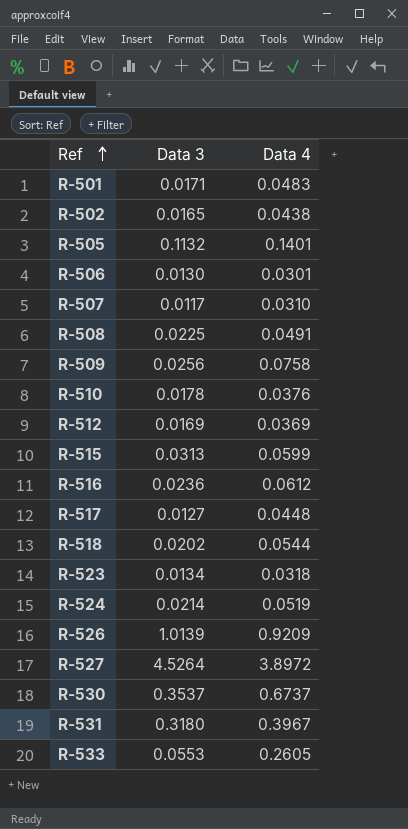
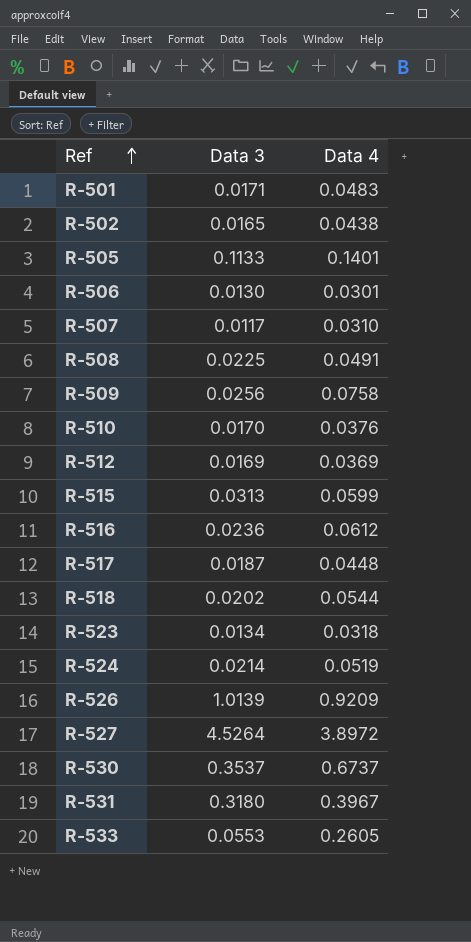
R-505 | Data 3: 0.1132 -> 0.1133
R-510 | Data 3: 0.0178 -> 0.0170
R-517 | Data 3: 0.0127 -> 0.0187

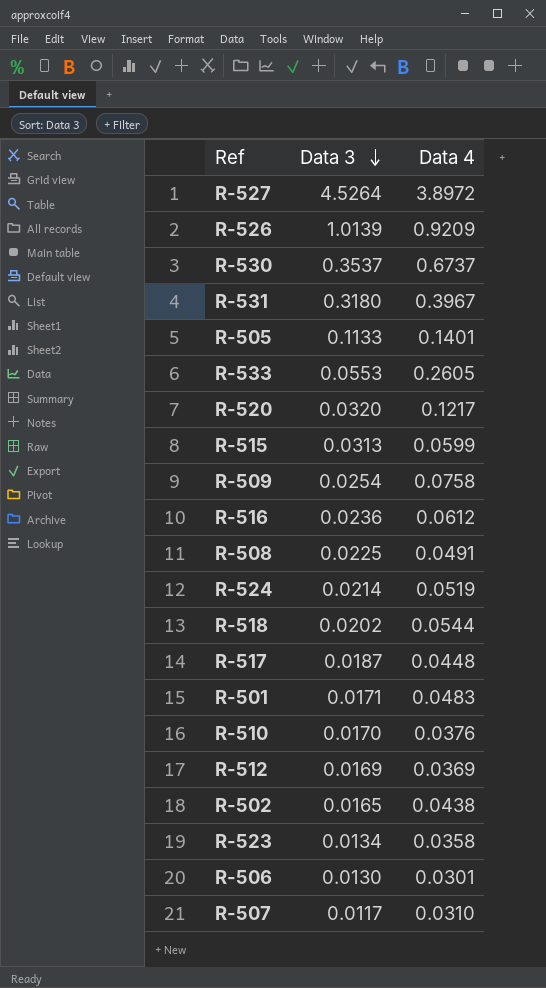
row order: Ref ascending -> Data 3 descending
row R-520: none -> 0.0320 | 0.1217
R-509 | Data 3: 0.0256 -> 0.0254
R-523 | Data 4: 0.0318 -> 0.0358

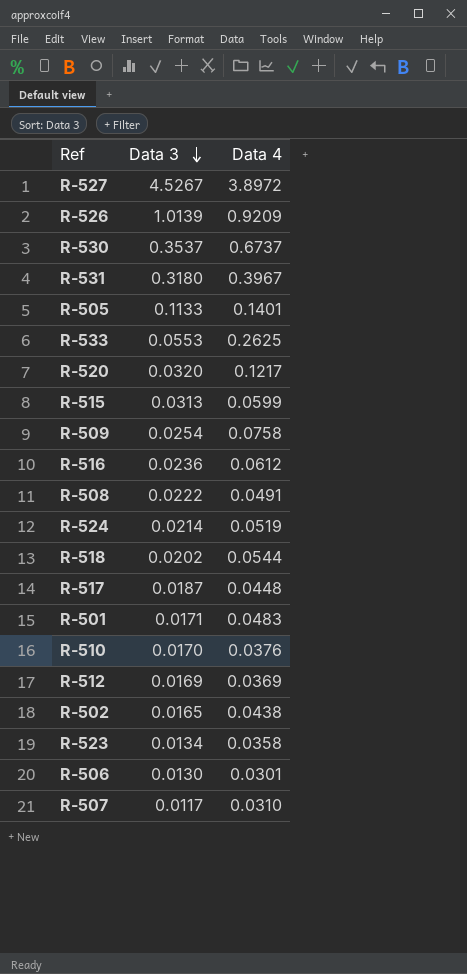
R-527 | Data 3: 4.5264 -> 4.5267
R-533 | Data 4: 0.2605 -> 0.2625
R-508 | Data 3: 0.0225 -> 0.0222

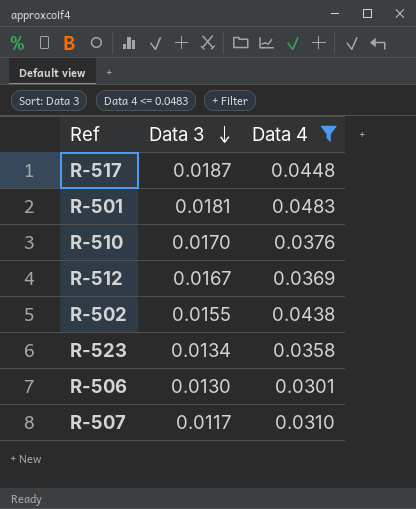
filter: none -> Data 4 <= 0.0483
R-501 | Data 3: 0.0171 -> 0.0181
R-512 | Data 3: 0.0169 -> 0.0167
R-502 | Data 3: 0.0165 -> 0.0155

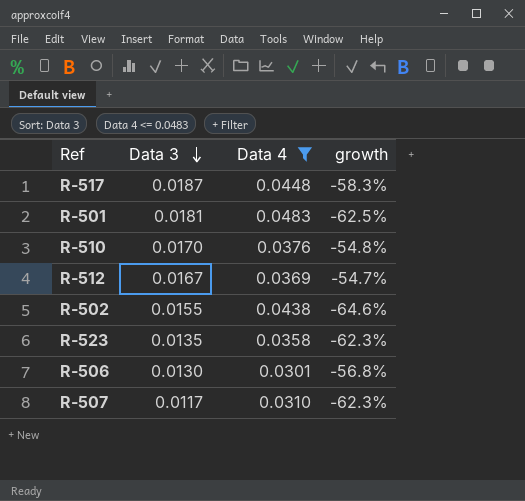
column growth | formula: none -> ([Data 3] - [Data 4]) / [Data 4]
R-523 | Data 3: 0.0134 -> 0.0135

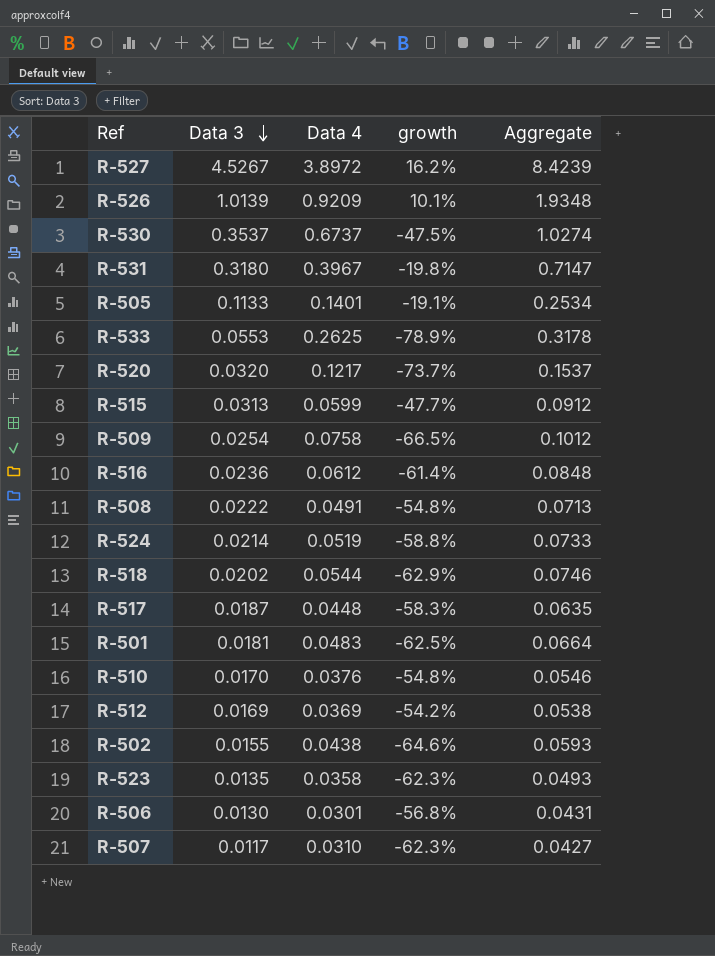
filter: Data 4 <= 0.0483 -> none
column Aggregate | formula: none -> [Data 3] + [Data 4]
R-512 | Data 3: 0.0167 -> 0.0169
R-512 | growth: -54.7% -> -54.2%

